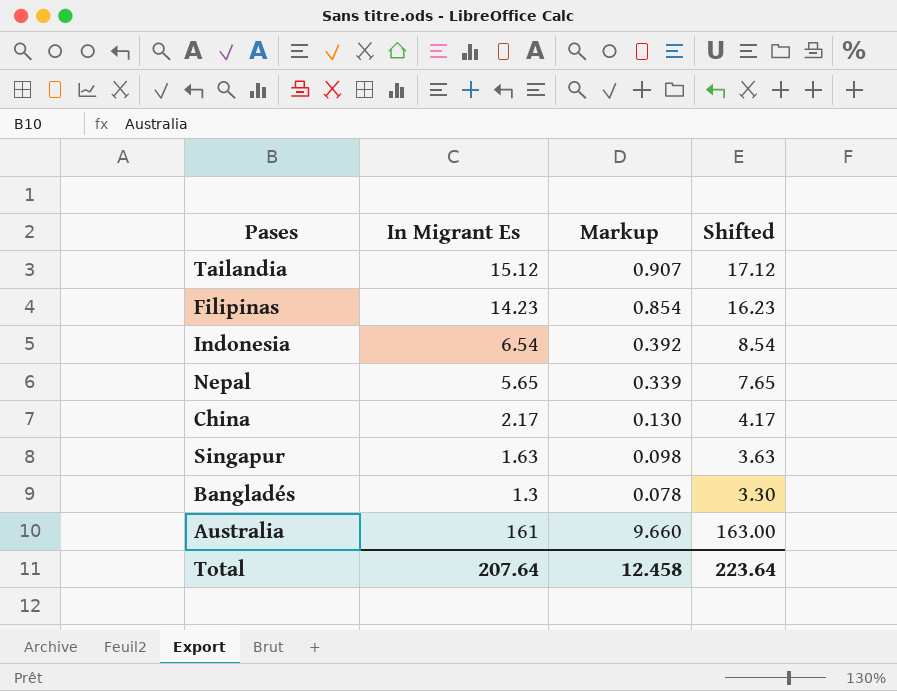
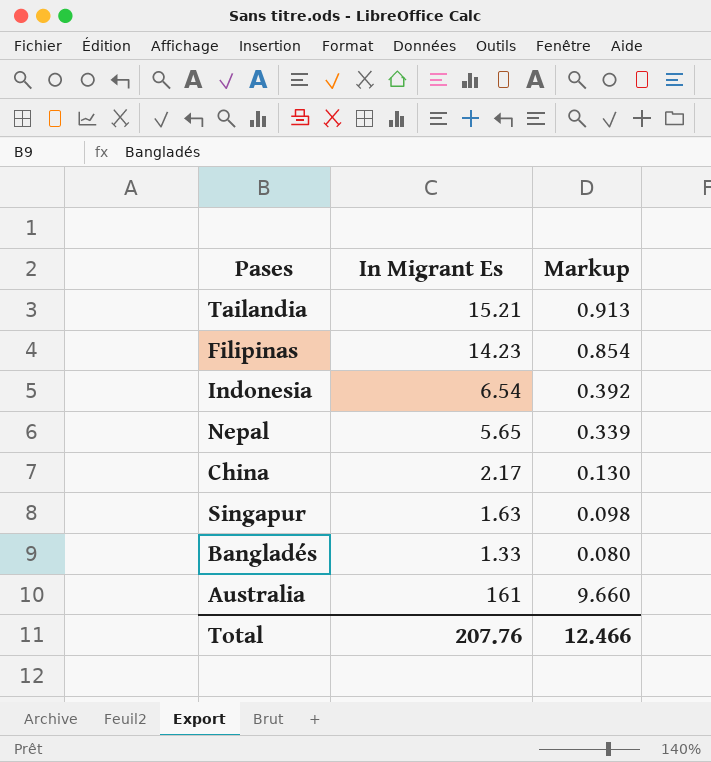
column Shifted | formula: [In Migrant Es] + 2 -> none
Tailandia | In Migrant Es: 15.12 -> 15.21
Tailandia | Markup: 0.907 -> 0.913
Bangladés | In Migrant Es: 1.3 -> 1.33
Bangladés | Markup: 0.078 -> 0.080
Total | In Migrant Es: 207.64 -> 207.76
Total | Markup: 12.458 -> 12.466

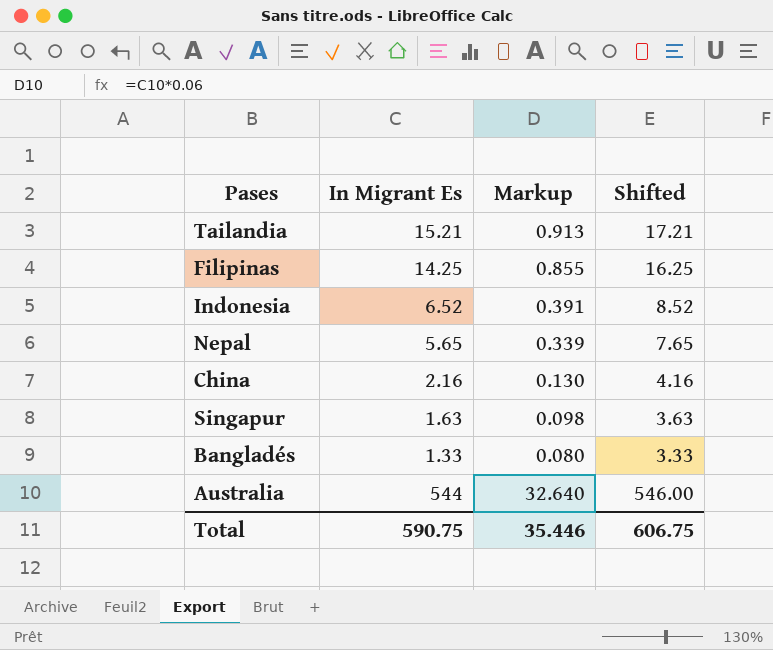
column Shifted | formula: none -> [In Migrant Es] + 2
Filipinas | In Migrant Es: 14.23 -> 14.25
Filipinas | Markup: 0.854 -> 0.855
Indonesia | In Migrant Es: 6.54 -> 6.52
Indonesia | Markup: 0.392 -> 0.391
China | In Migrant Es: 2.17 -> 2.16
Australia | In Migrant Es: 161 -> 544
Australia | Markup: 9.660 -> 32.640
Total | In Migrant Es: 207.76 -> 590.75
Total | Markup: 12.466 -> 35.446

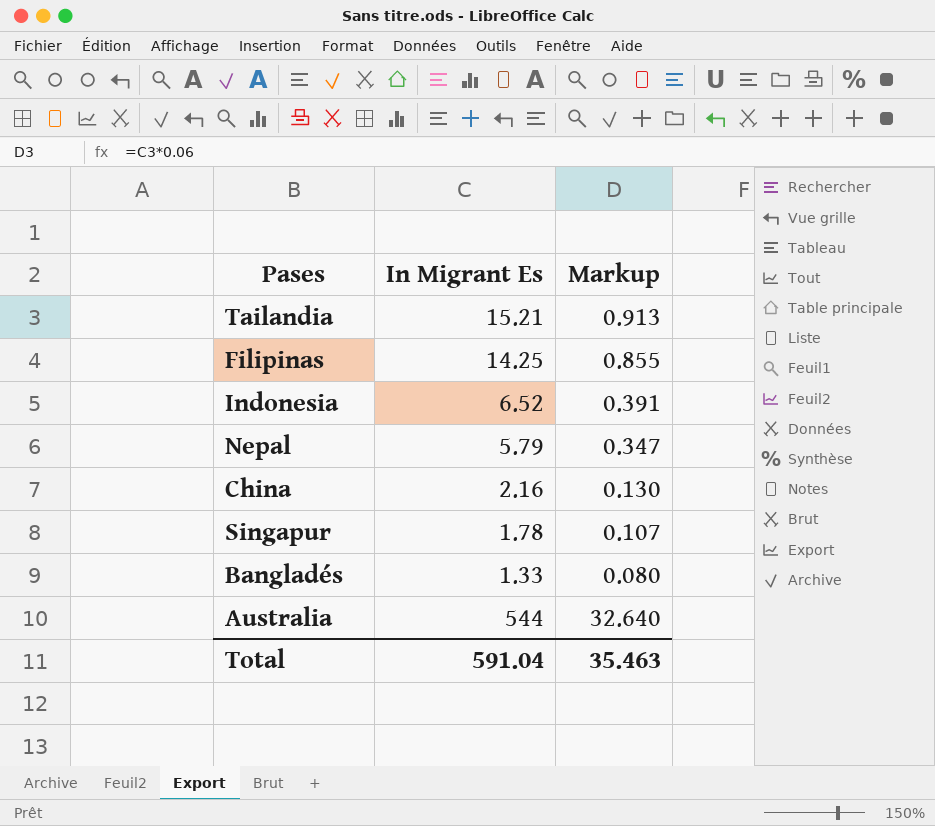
column Shifted | formula: [In Migrant Es] + 2 -> none
Nepal | In Migrant Es: 5.65 -> 5.79
Nepal | Markup: 0.339 -> 0.347
Singapur | In Migrant Es: 1.63 -> 1.78
Singapur | Markup: 0.098 -> 0.107
Total | In Migrant Es: 590.75 -> 591.04
Total | Markup: 35.446 -> 35.463

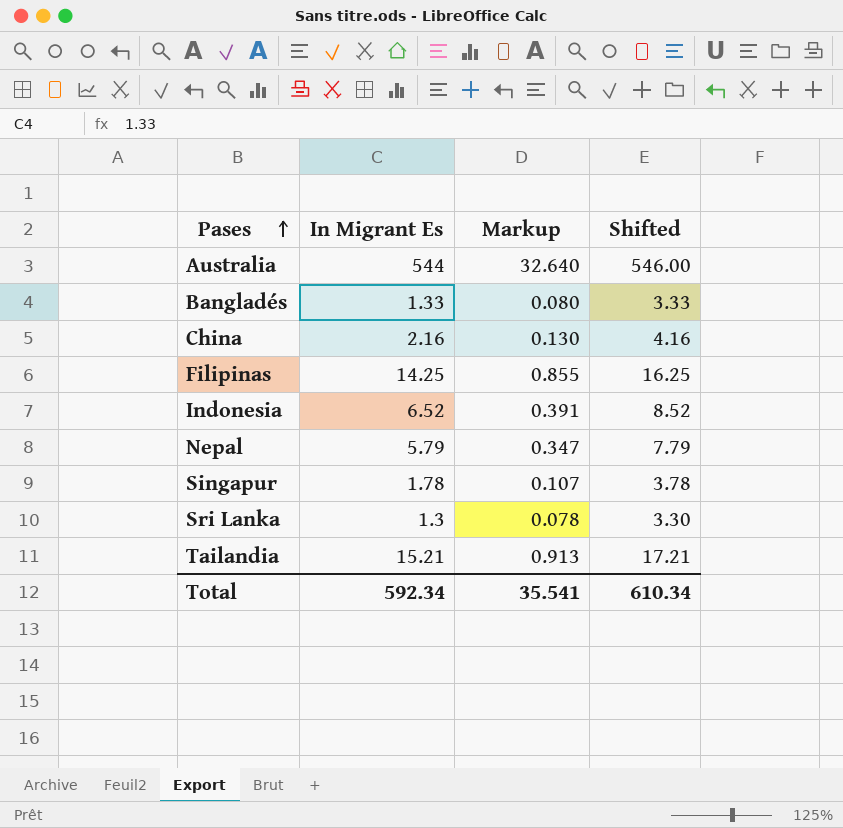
row order: none -> Pases ascending
column Shifted | formula: none -> [In Migrant Es] + 2
row Sri Lanka: none -> 1.3 | 0.078 | 3.30
Total | In Migrant Es: 591.04 -> 592.34
Total | Markup: 35.463 -> 35.541

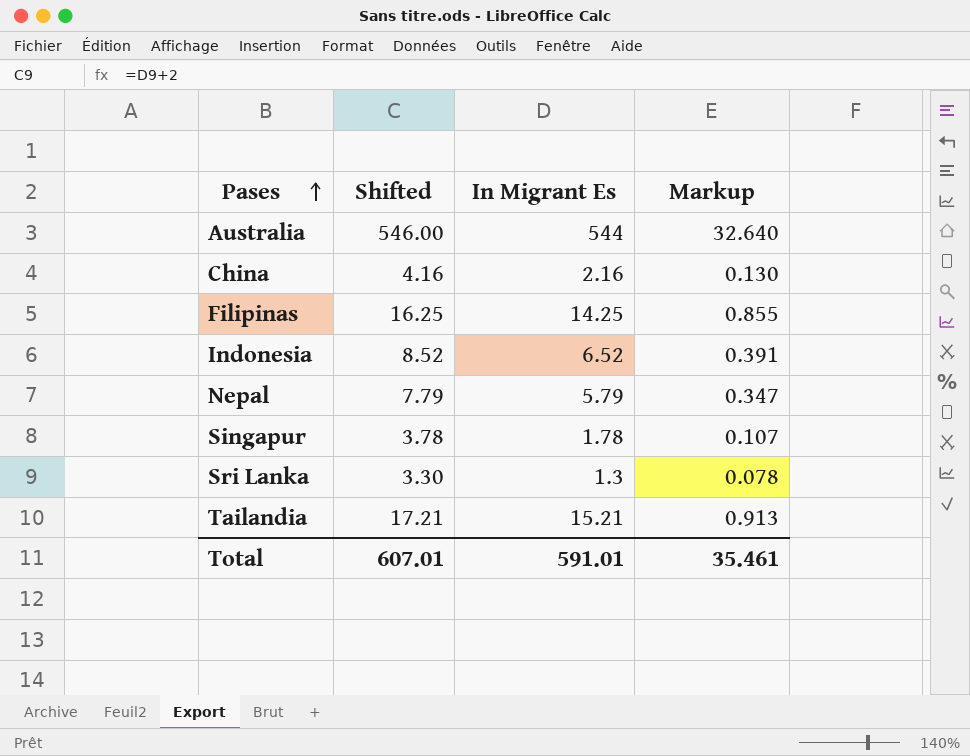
column Shifted | position: 4 -> 2
row Bangladés: 1.33 | 0.080 | 3.33 -> none
Total | Shifted: 610.34 -> 607.01
Total | In Migrant Es: 592.34 -> 591.01
Total | Markup: 35.541 -> 35.461

